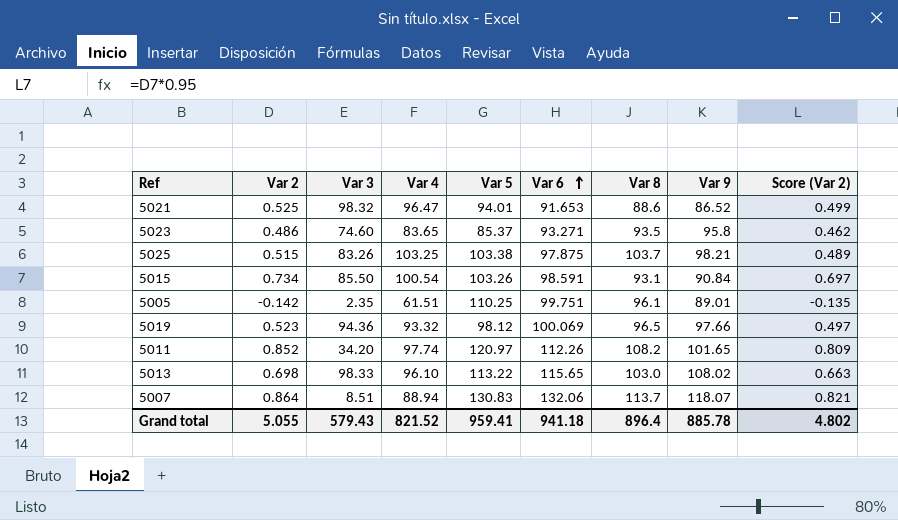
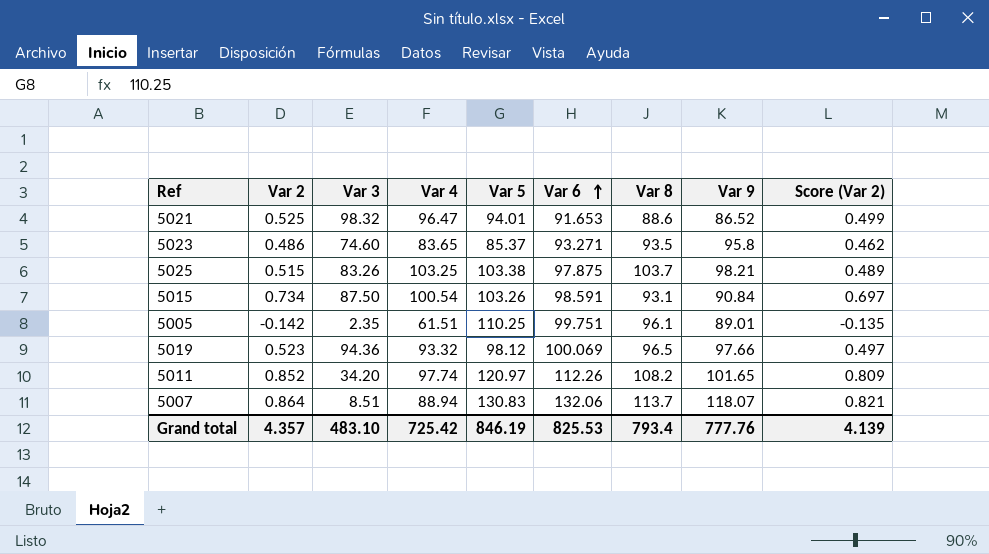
row 5013: 0.698 | 98.33 | 96.10 | 113.22 | 115.65 | 103.0 | 108.02 | 0.663 -> none
5015 | Var 3: 85.50 -> 87.50
Grand total | Var 2: 5.055 -> 4.357
Grand total | Var 3: 579.43 -> 483.10
Grand total | Var 4: 821.52 -> 725.42
Grand total | Var 5: 959.41 -> 846.19
Grand total | Var 6: 941.18 -> 825.53
Grand total | Var 8: 896.4 -> 793.4
Grand total | Var 9: 885.78 -> 777.76
Grand total | Score (Var 2): 4.802 -> 4.139

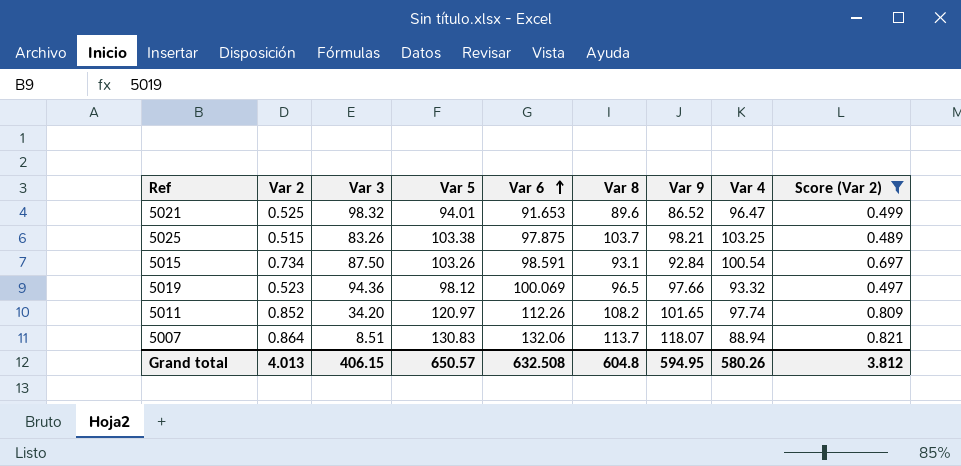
filter: none -> Score (Var 2) >= 0.489
column Var 4 | position: 4 -> 8
5021 | Var 8: 88.6 -> 89.6
5015 | Var 9: 90.84 -> 92.84
Grand total | Var 2: 4.357 -> 4.013
Grand total | Var 3: 483.10 -> 406.15
Grand total | Var 5: 846.19 -> 650.57
Grand total | Var 6: 825.53 -> 632.508
Grand total | Var 8: 793.4 -> 604.8
Grand total | Var 9: 777.76 -> 594.95
Grand total | Var 4: 725.42 -> 580.26
Grand total | Score (Var 2): 4.139 -> 3.812

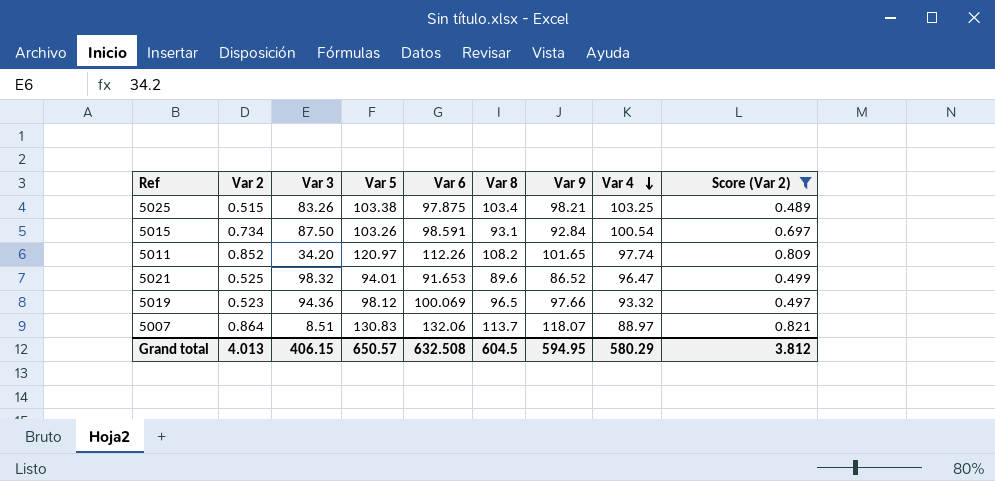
row order: Var 6 ascending -> Var 4 descending
5025 | Var 8: 103.7 -> 103.4
5007 | Var 4: 88.94 -> 88.97
Grand total | Var 8: 604.8 -> 604.5
Grand total | Var 4: 580.26 -> 580.29

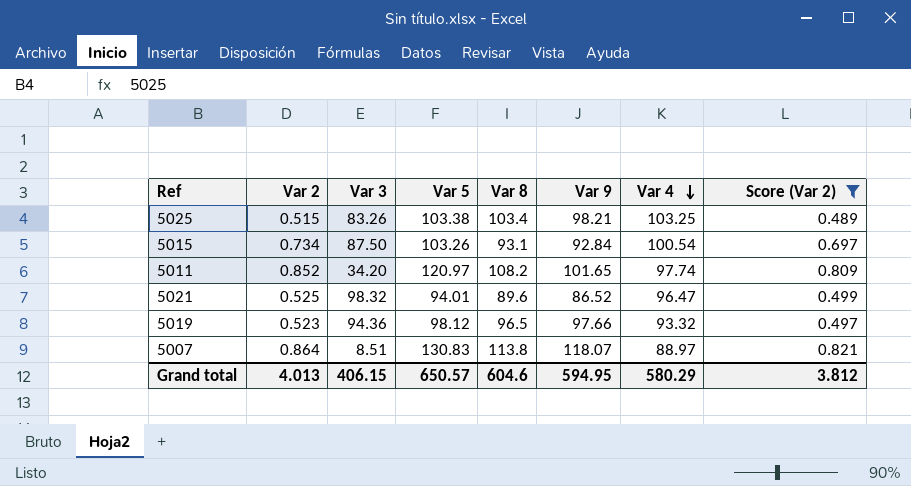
column Var 6 | position: 5 -> none
5007 | Var 8: 113.7 -> 113.8
Grand total | Var 8: 604.5 -> 604.6

